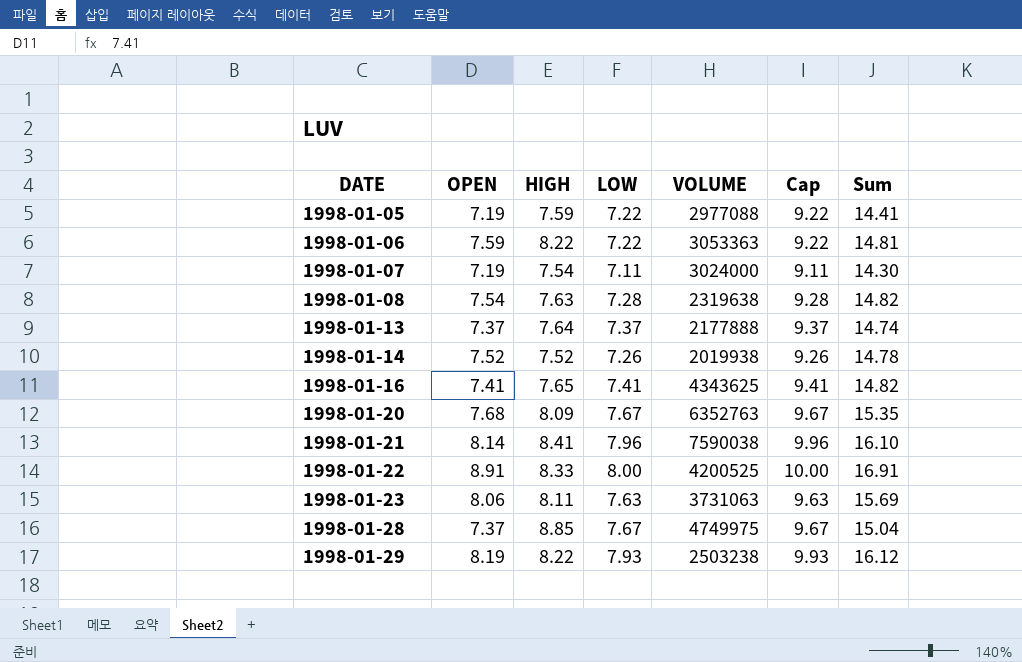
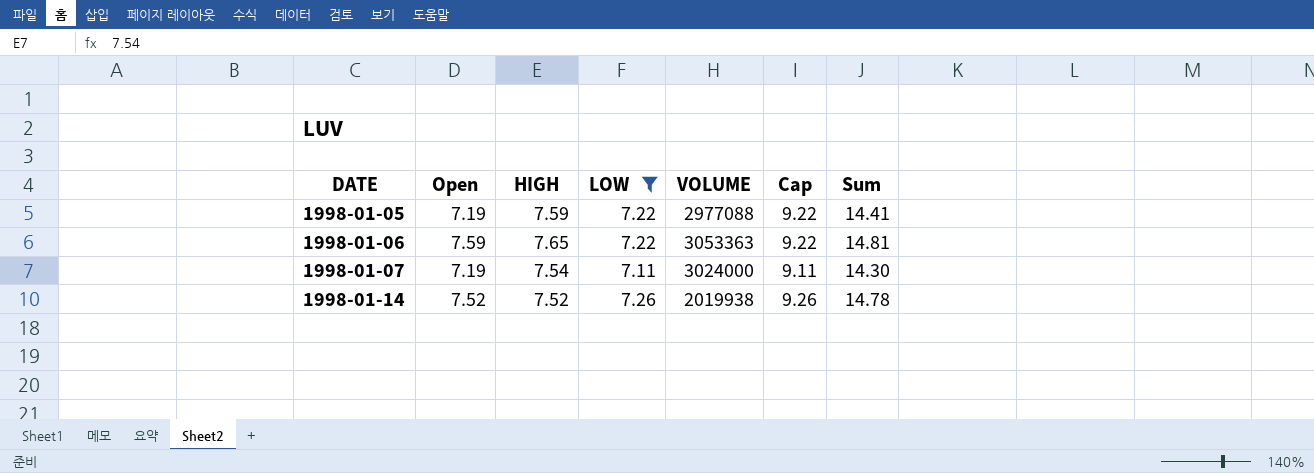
filter: none -> LOW <= 7.26
column name: OPEN -> Open
1998-01-06 | HIGH: 8.22 -> 7.65

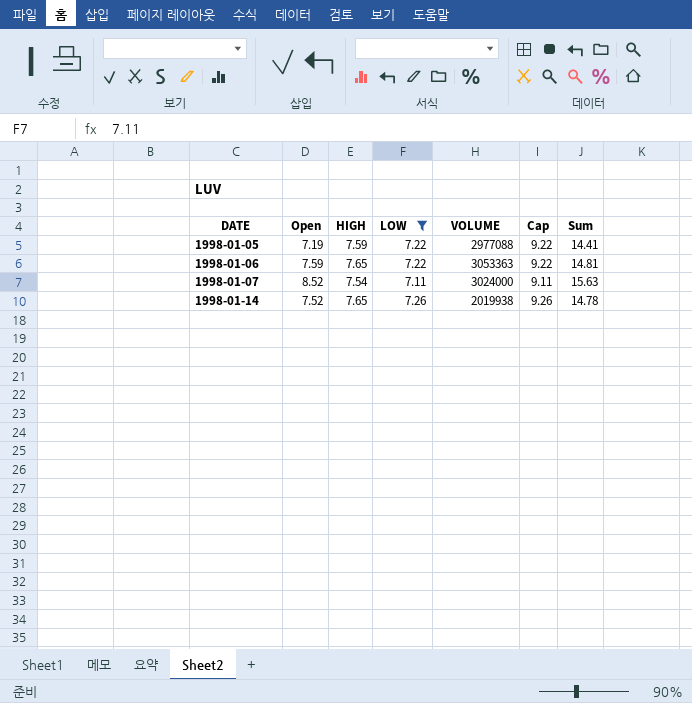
1998-01-07 | Open: 7.19 -> 8.52
1998-01-07 | Sum: 14.30 -> 15.63
1998-01-14 | HIGH: 7.52 -> 7.65

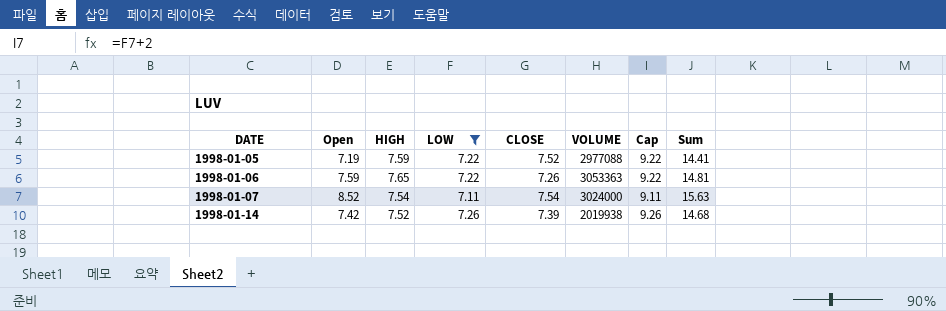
column CLOSE | position: none -> 5
1998-01-14 | Open: 7.52 -> 7.42
1998-01-14 | HIGH: 7.65 -> 7.52
1998-01-14 | Sum: 14.78 -> 14.68

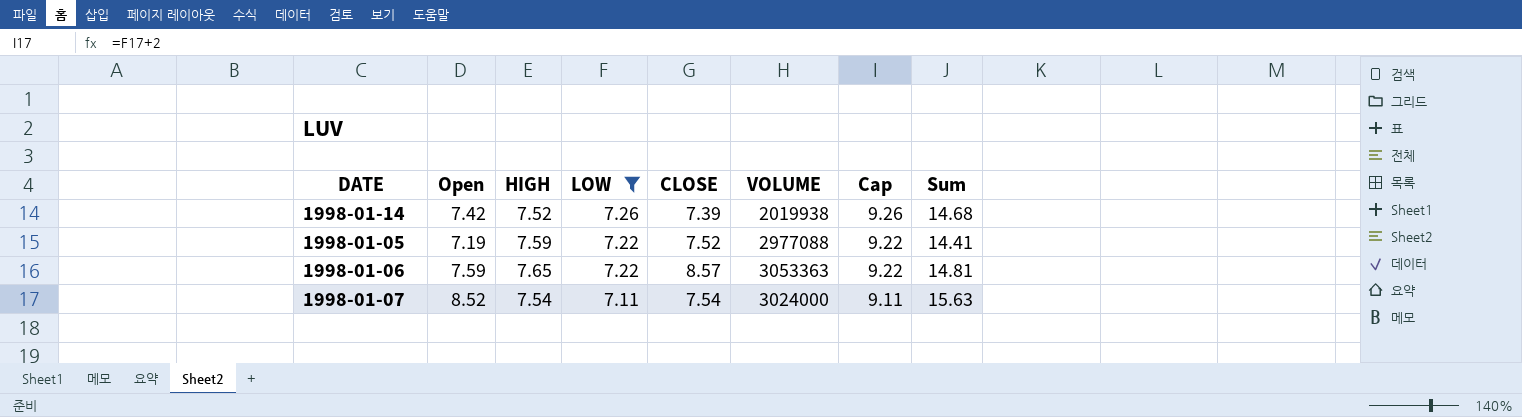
row order: DATE ascending -> LOW descending
1998-01-06 | CLOSE: 7.26 -> 8.57

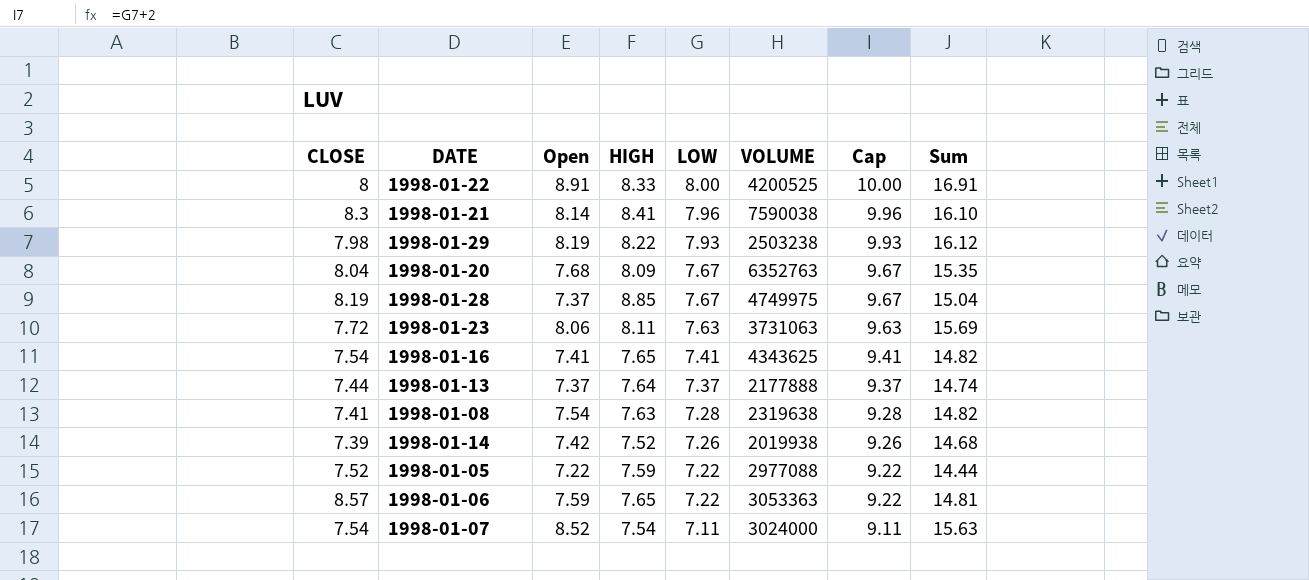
filter: LOW <= 7.26 -> none
column CLOSE | position: 5 -> 1
1998-01-05 | Open: 7.19 -> 7.22
1998-01-05 | Sum: 14.41 -> 14.44

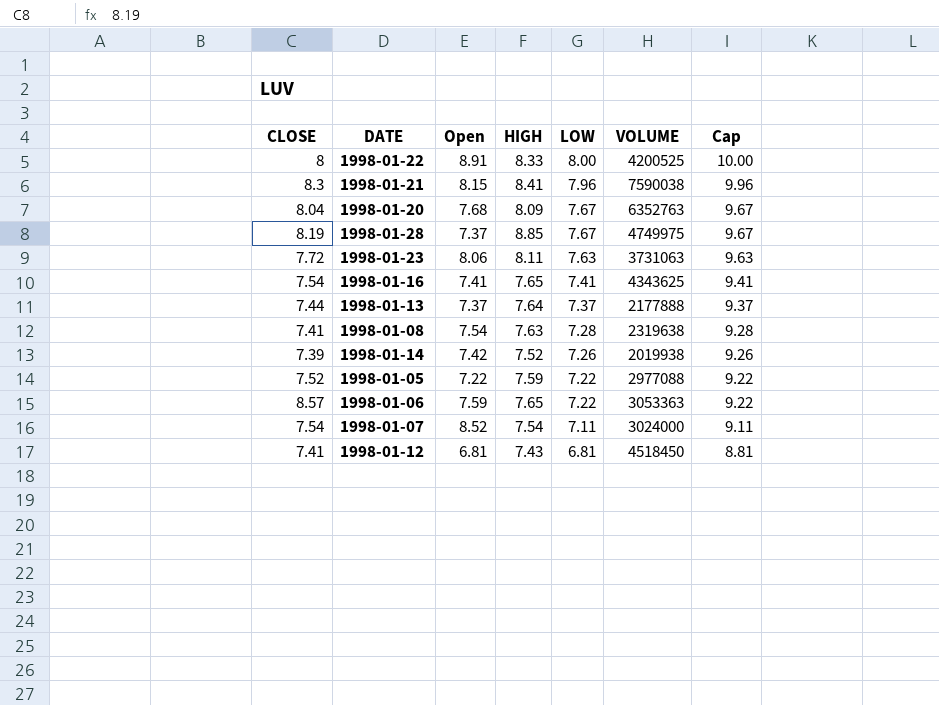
column Sum | formula: [Open] + [LOW] -> none
row 1998-01-29: 7.98 | 8.19 | 8.22 | 7.93 | 2503238 | 9.93 | 16.12 -> none
1998-01-21 | Open: 8.14 -> 8.15
row 1998-01-12: none -> 7.41 | 6.81 | 7.43 | 6.81 | 4518450 | 8.81

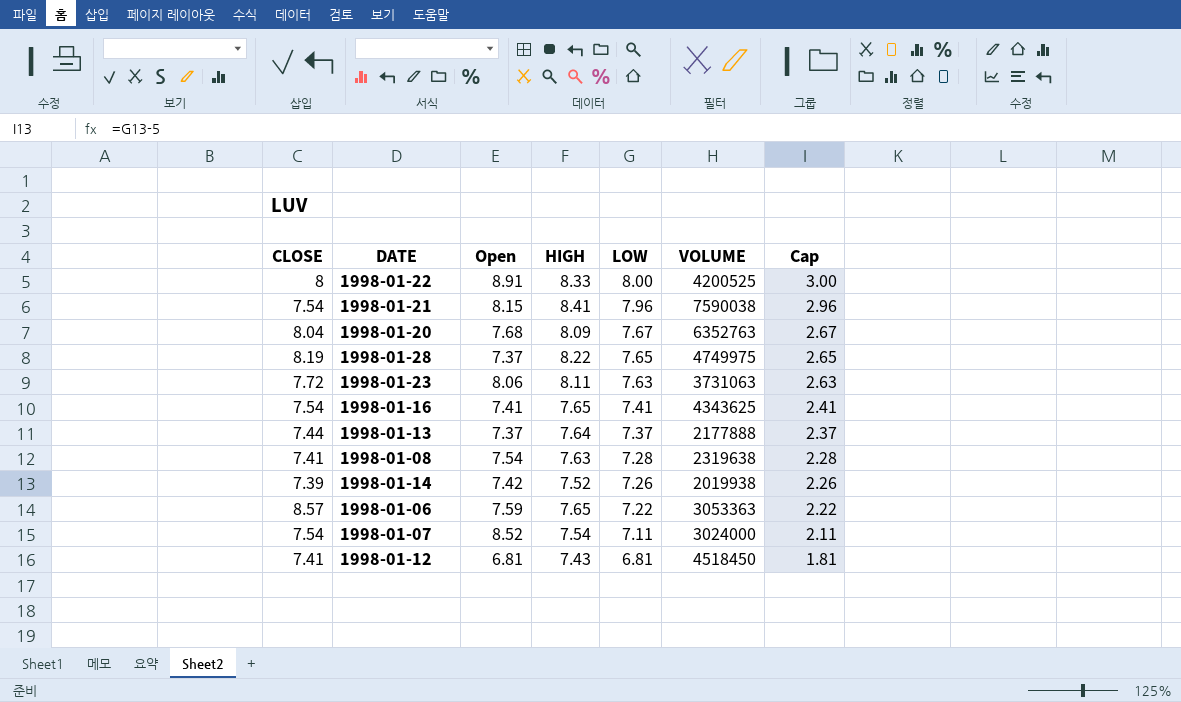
column Cap | formula: [LOW] + 2 -> [LOW] - 5
row 1998-01-05: 7.52 | 7.22 | 7.59 | 7.22 | 2977088 | 9.22 -> none
1998-01-21 | CLOSE: 8.3 -> 7.54
1998-01-28 | HIGH: 8.85 -> 8.22
1998-01-28 | LOW: 7.67 -> 7.65

